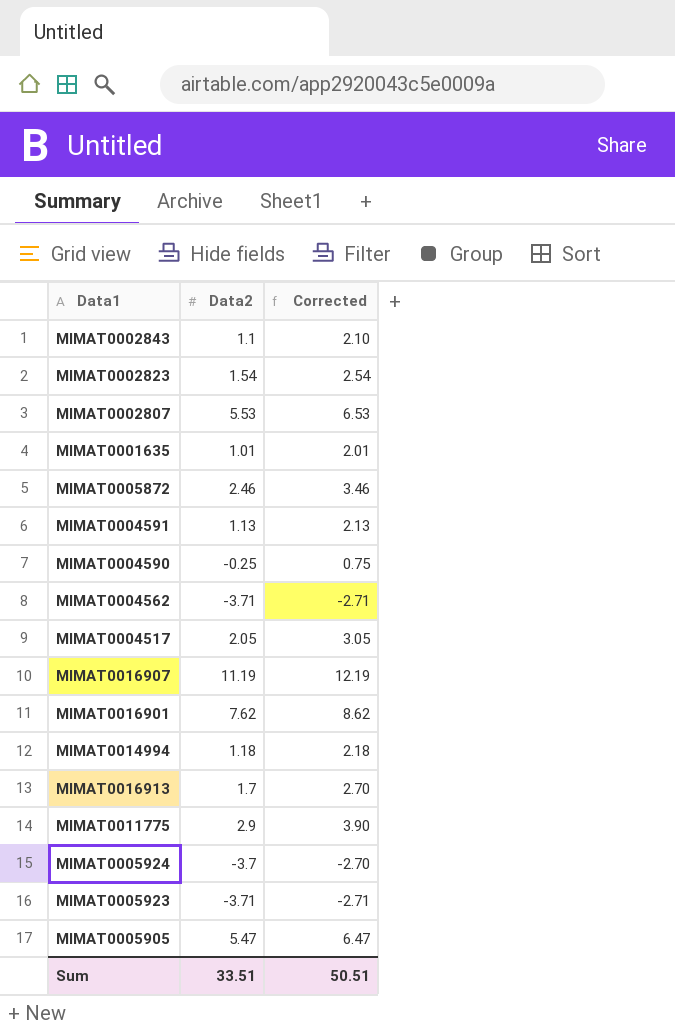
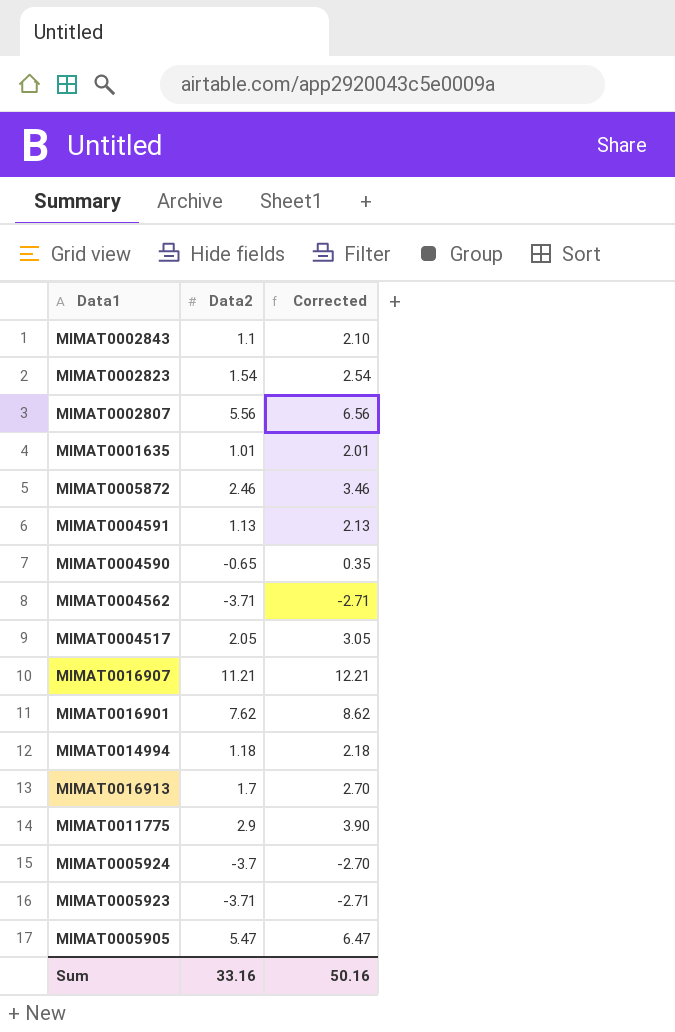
MIMAT0002807 | Data2: 5.53 -> 5.56
MIMAT0002807 | Corrected: 6.53 -> 6.56
MIMAT0004590 | Data2: -0.25 -> -0.65
MIMAT0004590 | Corrected: 0.75 -> 0.35
MIMAT0016907 | Data2: 11.19 -> 11.21
MIMAT0016907 | Corrected: 12.19 -> 12.21
Sum | Data2: 33.51 -> 33.16
Sum | Corrected: 50.51 -> 50.16

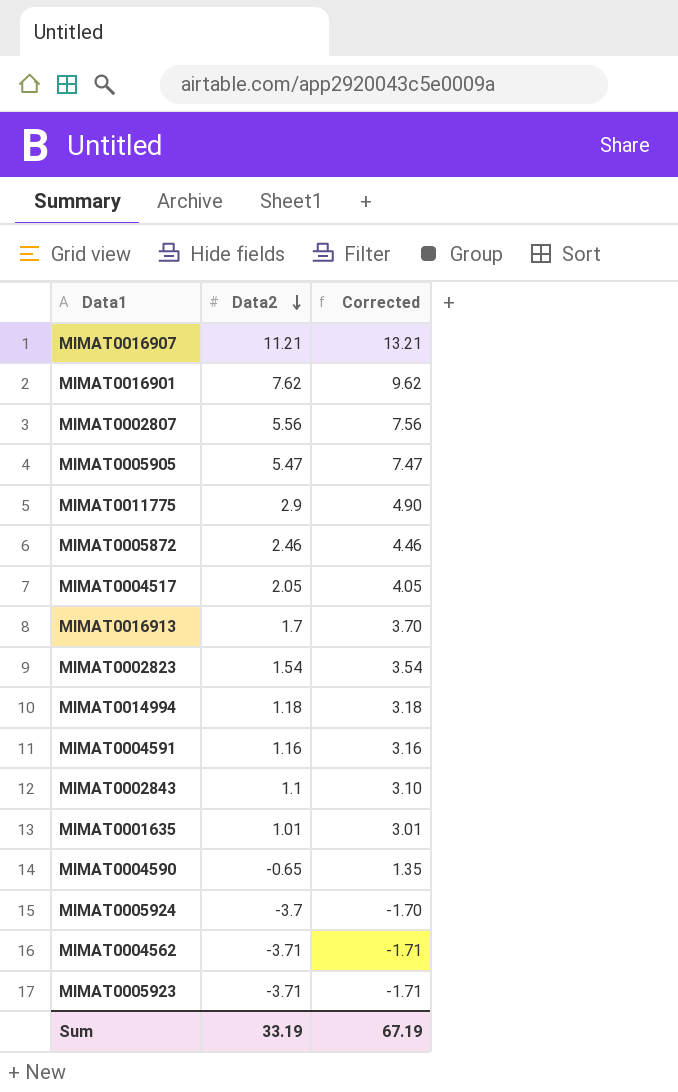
row order: none -> Data2 descending
column Corrected | formula: [Data2] + 1 -> [Data2] + 2
MIMAT0004591 | Data2: 1.13 -> 1.16
Sum | Data2: 33.16 -> 33.19
Sum | Corrected: 50.16 -> 67.19

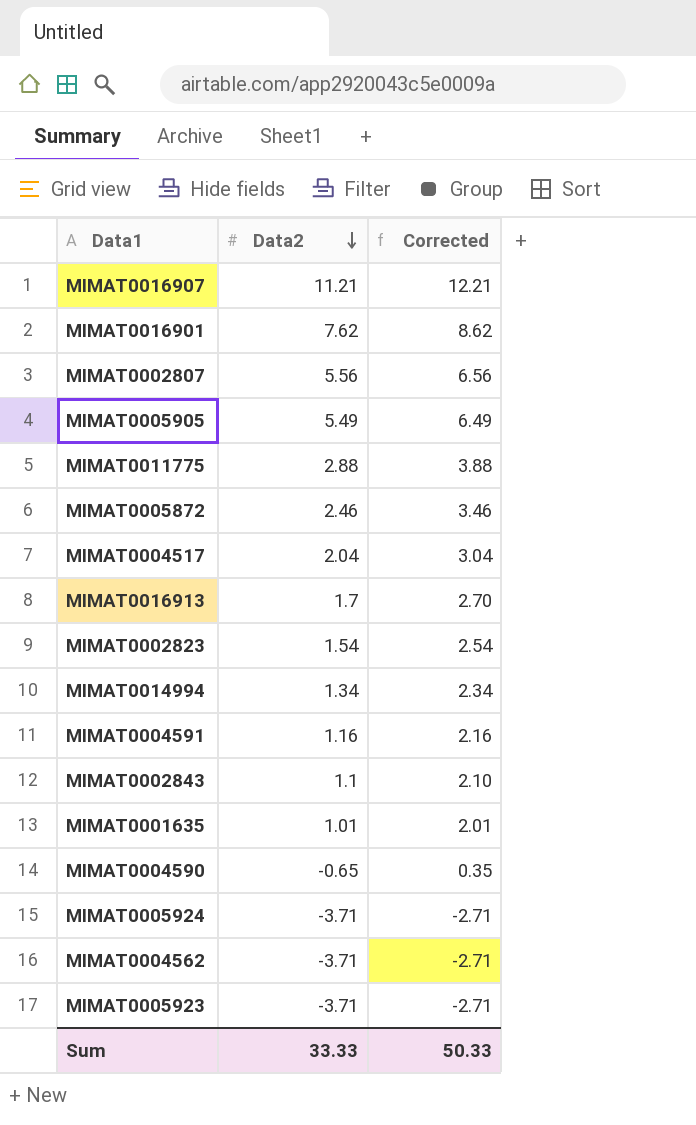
column Corrected | formula: [Data2] + 2 -> [Data2] + 1
MIMAT0005905 | Data2: 5.47 -> 5.49
MIMAT0011775 | Data2: 2.9 -> 2.88
MIMAT0004517 | Data2: 2.05 -> 2.04
MIMAT0014994 | Data2: 1.18 -> 1.34
MIMAT0005924 | Data2: -3.7 -> -3.71
Sum | Data2: 33.19 -> 33.33
Sum | Corrected: 67.19 -> 50.33

